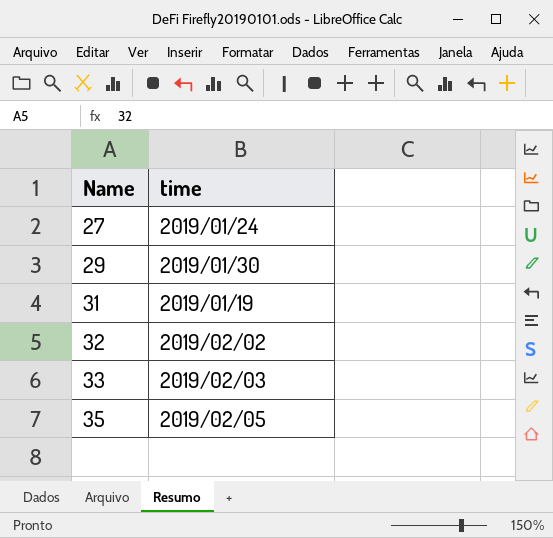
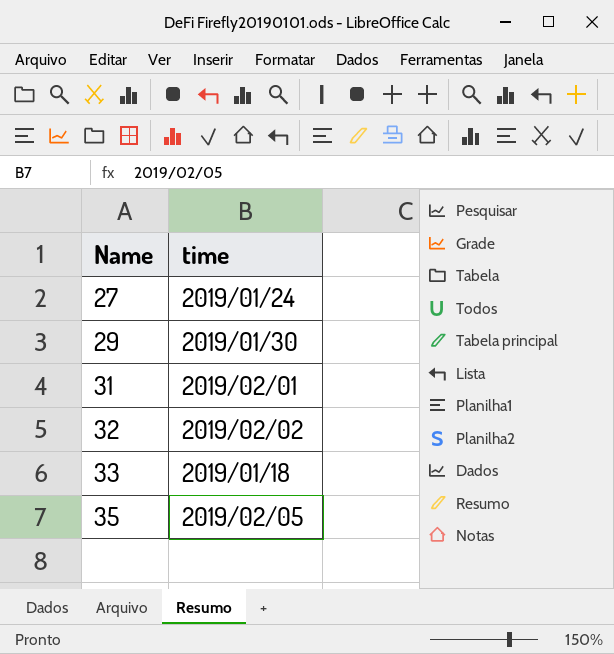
31 | time: 2019/01/19 -> 2019/02/01
33 | time: 2019/02/03 -> 2019/01/18

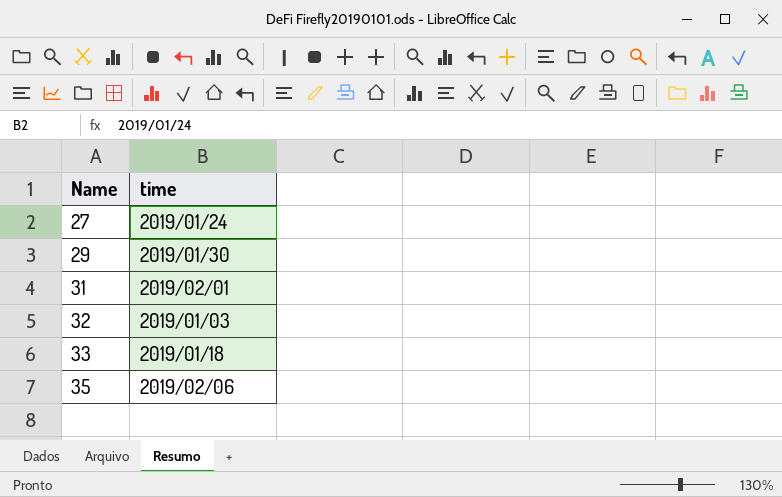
32 | time: 2019/02/02 -> 2019/01/03
35 | time: 2019/02/05 -> 2019/02/06

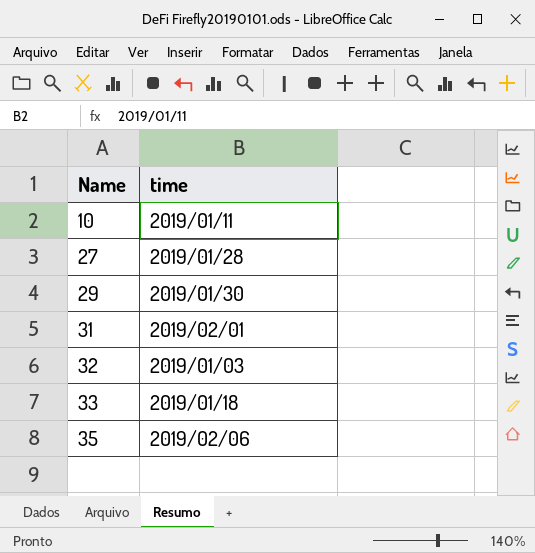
row 10: none -> 2019/01/11
27 | time: 2019/01/24 -> 2019/01/28

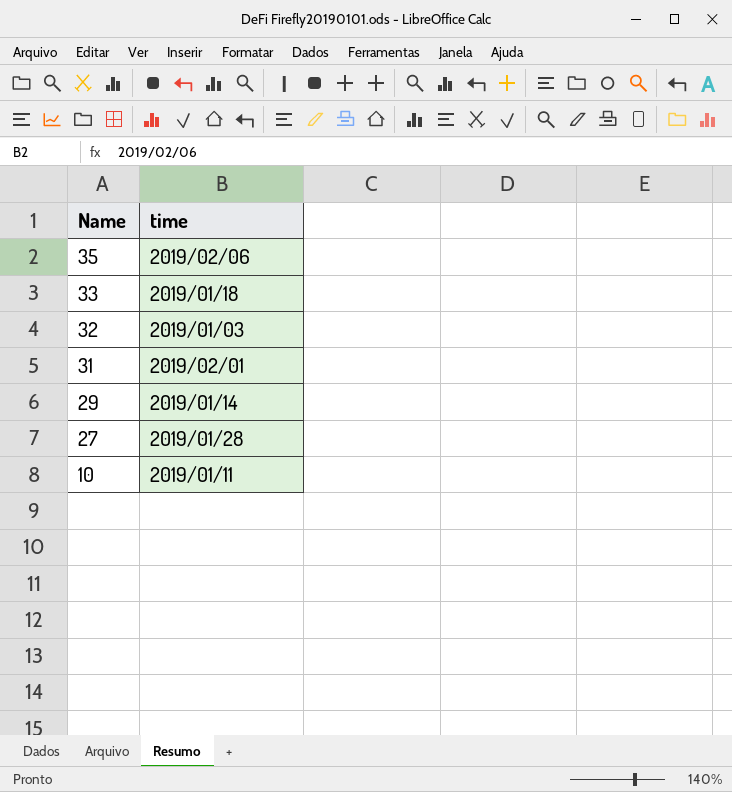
row order: Name ascending -> Name descending
29 | time: 2019/01/30 -> 2019/01/14

